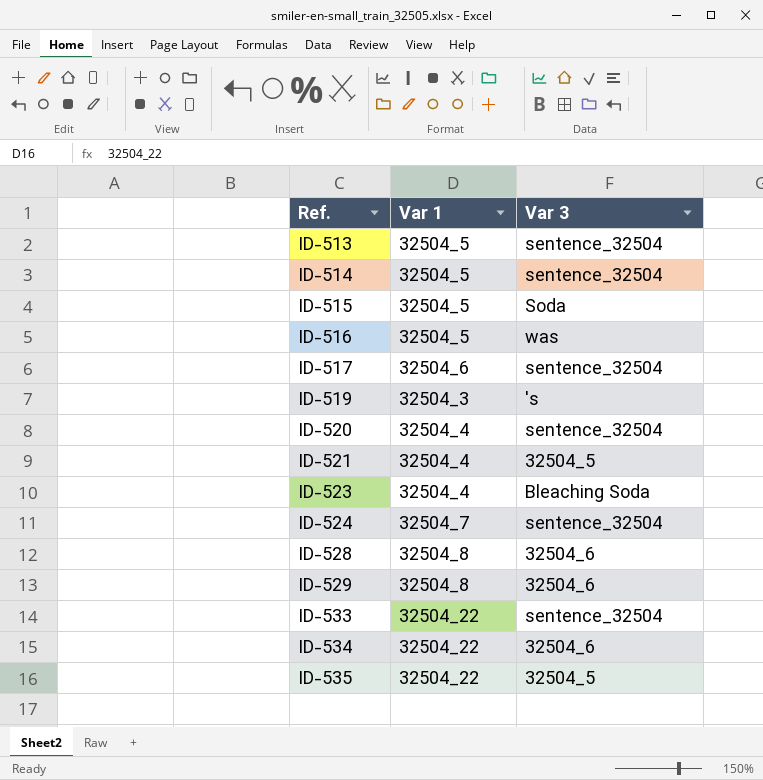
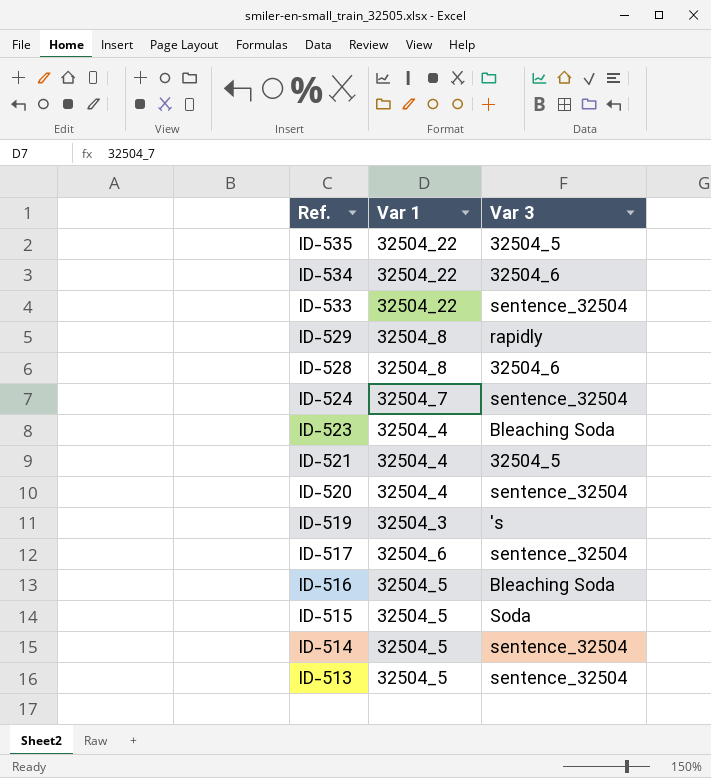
row order: Ref. ascending -> Ref. descending
ID-529 | Var 3: 32504_6 -> rapidly
ID-516 | Var 3: was -> Bleaching Soda

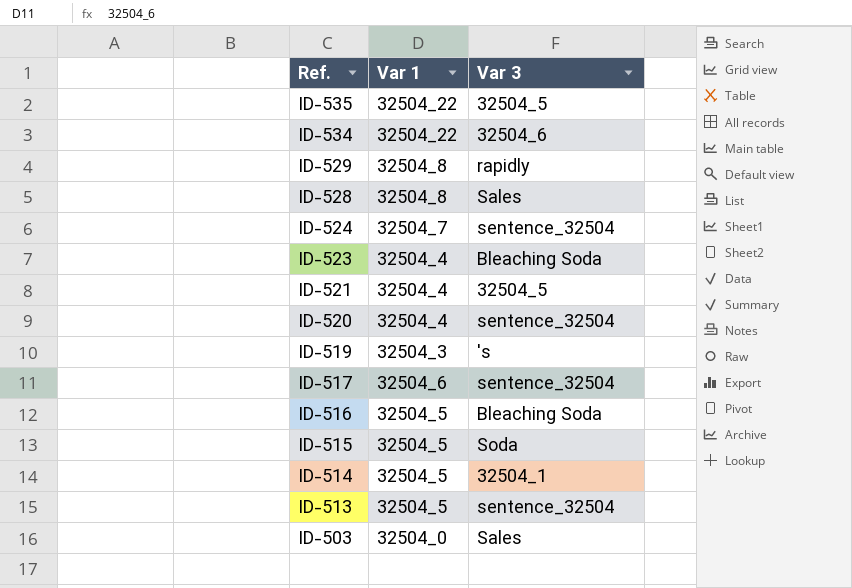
row ID-533: 32504_22 | sentence_32504 -> none
ID-528 | Var 3: 32504_6 -> Sales
ID-514 | Var 3: sentence_32504 -> 32504_1
row ID-503: none -> 32504_0 | Sales

